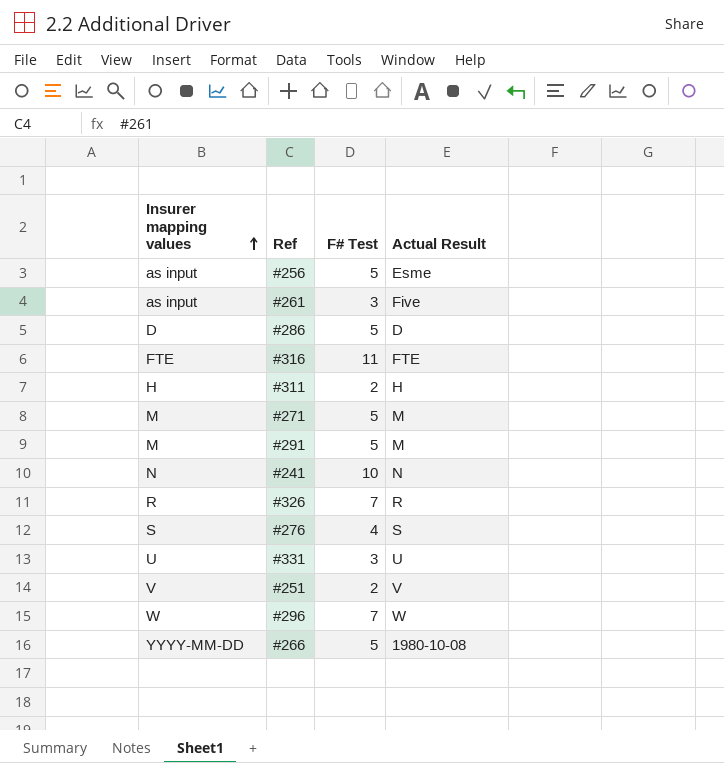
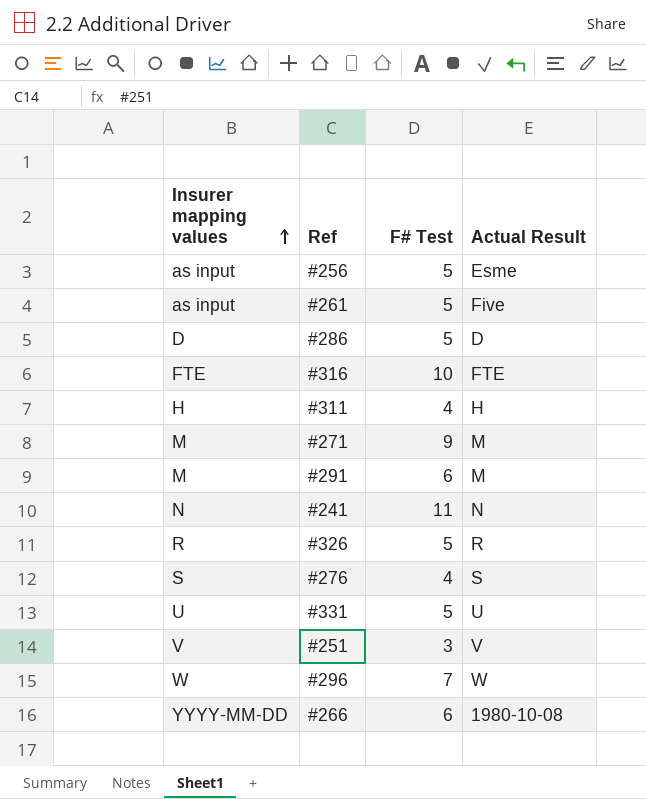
#261 | F# Test: 3 -> 5
#316 | F# Test: 11 -> 10
#311 | F# Test: 2 -> 4
#271 | F# Test: 5 -> 9
#291 | F# Test: 5 -> 6
#241 | F# Test: 10 -> 11
#326 | F# Test: 7 -> 5
#331 | F# Test: 3 -> 5
#251 | F# Test: 2 -> 3
#266 | F# Test: 5 -> 6

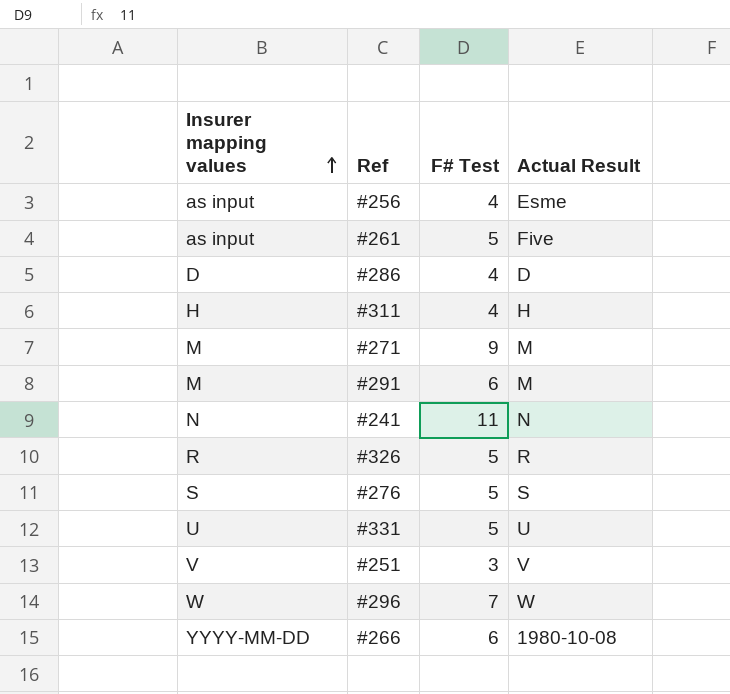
row #316: FTE | 10 | FTE -> none
#256 | F# Test: 5 -> 4
#286 | F# Test: 5 -> 4
#276 | F# Test: 4 -> 5

